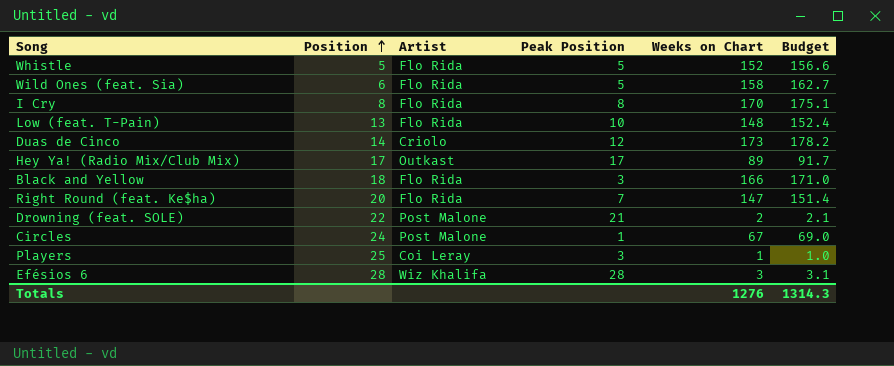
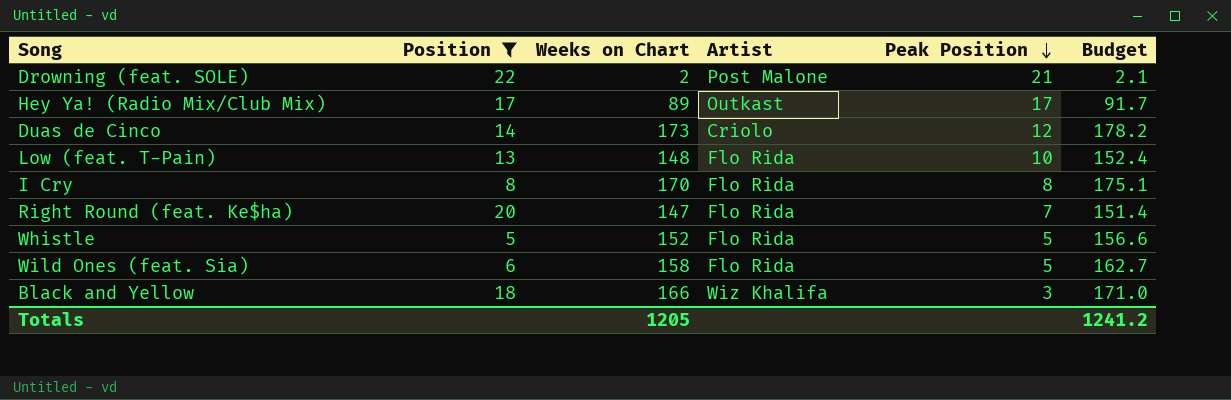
filter: none -> Position <= 22
row order: Position ascending -> Peak Position descending
column Weeks on Chart | position: 5 -> 3
Black and Yellow | Artist: Flo Rida -> Wiz Khalifa
Totals | Weeks on Chart: 1276 -> 1205
Totals | Budget: 1314.3 -> 1241.2

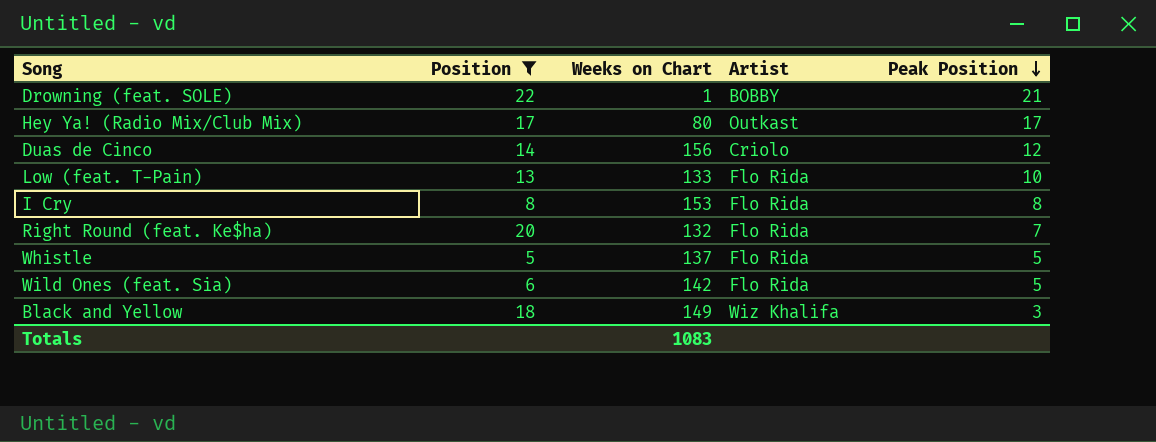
column Budget | formula: [Weeks on Chart] * 1.03 -> none
Drowning (feat. SOLE) | Weeks on Chart: 2 -> 1
Drowning (feat. SOLE) | Artist: Post Malone -> BOBBY
Hey Ya! (Radio Mix/Club Mix) | Weeks on Chart: 89 -> 80
Duas de Cinco | Weeks on Chart: 173 -> 156
Low (feat. T-Pain) | Weeks on Chart: 148 -> 133
I Cry | Weeks on Chart: 170 -> 153
Right Round (feat. Ke$ha) | Weeks on Chart: 147 -> 132
Whistle | Weeks on Chart: 152 -> 137
Wild Ones (feat. Sia) | Weeks on Chart: 158 -> 142
Black and Yellow | Weeks on Chart: 166 -> 149
Totals | Weeks on Chart: 1205 -> 1083

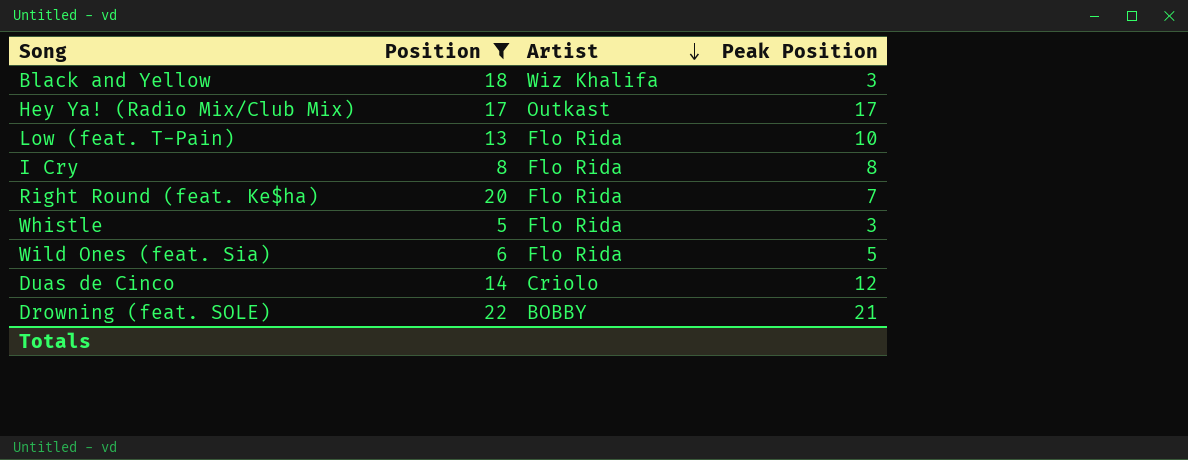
row order: Peak Position descending -> Artist descending
column Weeks on Chart | position: 3 -> none
Whistle | Peak Position: 5 -> 3

